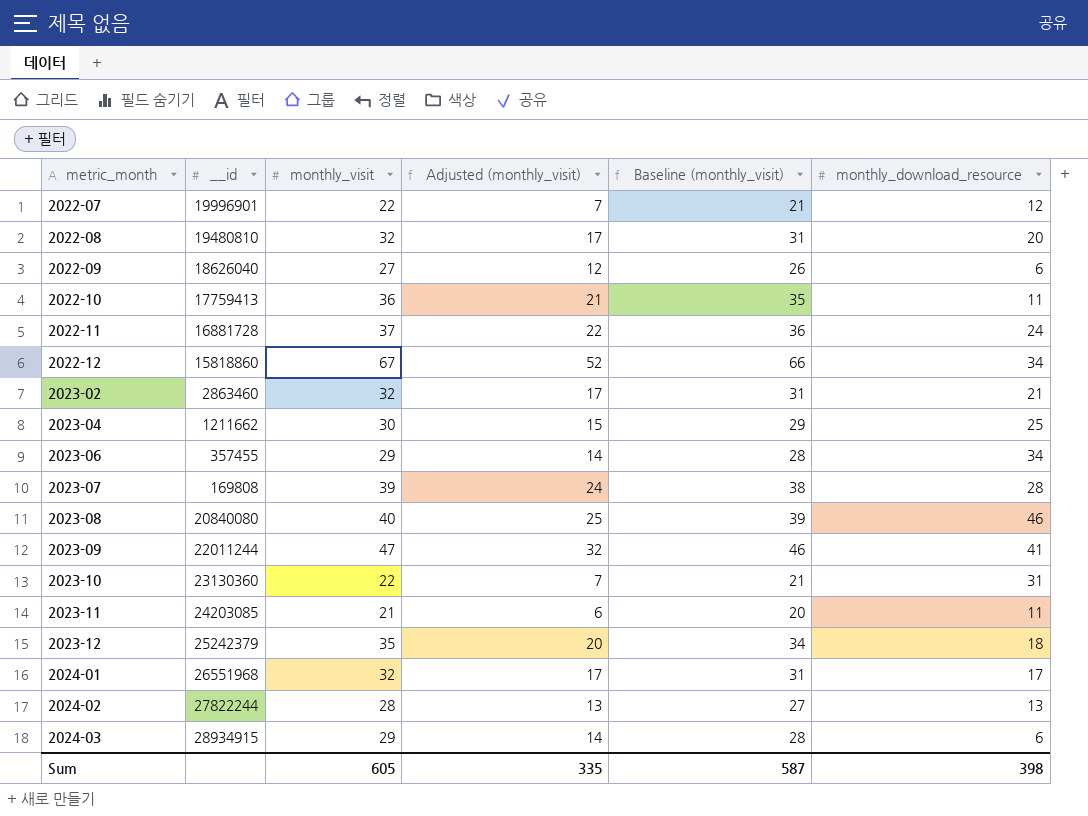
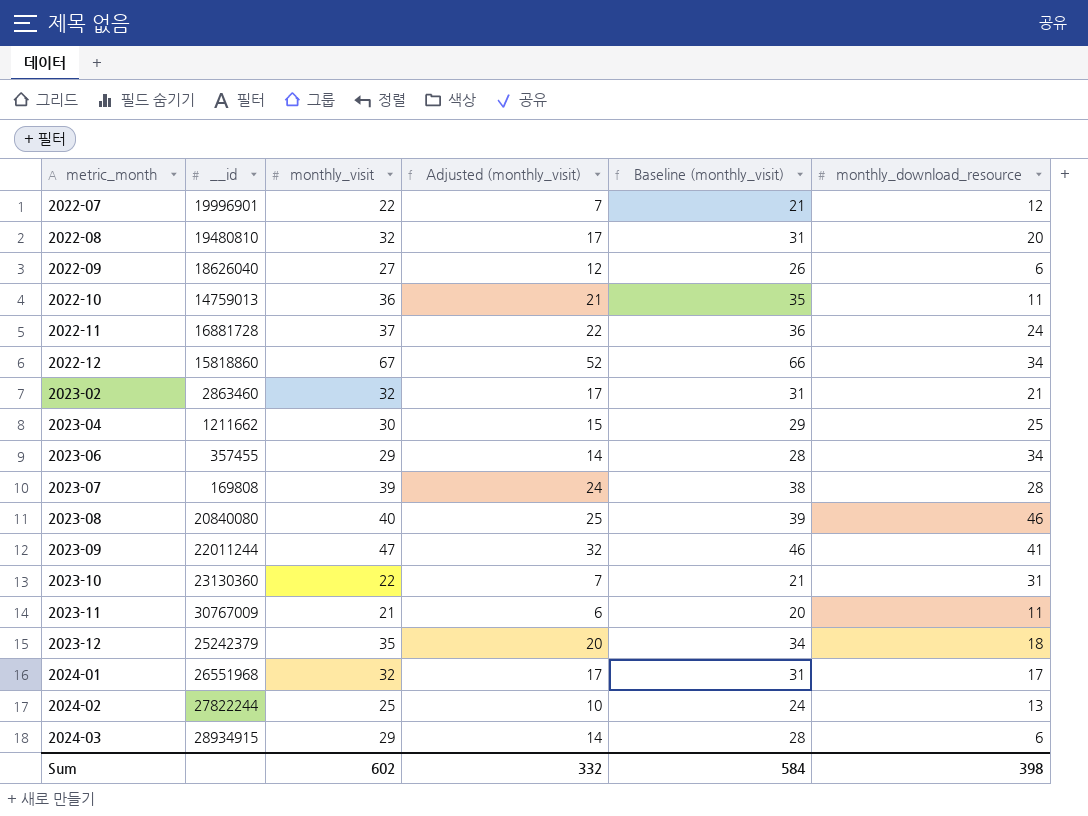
2022-10 | __id: 17759413 -> 14759013
2023-11 | __id: 24203085 -> 30767009
2024-02 | monthly_visit: 28 -> 25
2024-02 | Adjusted (monthly_visit): 13 -> 10
2024-02 | Baseline (monthly_visit): 27 -> 24
Sum | monthly_visit: 605 -> 602
Sum | Adjusted (monthly_visit): 335 -> 332
Sum | Baseline (monthly_visit): 587 -> 584

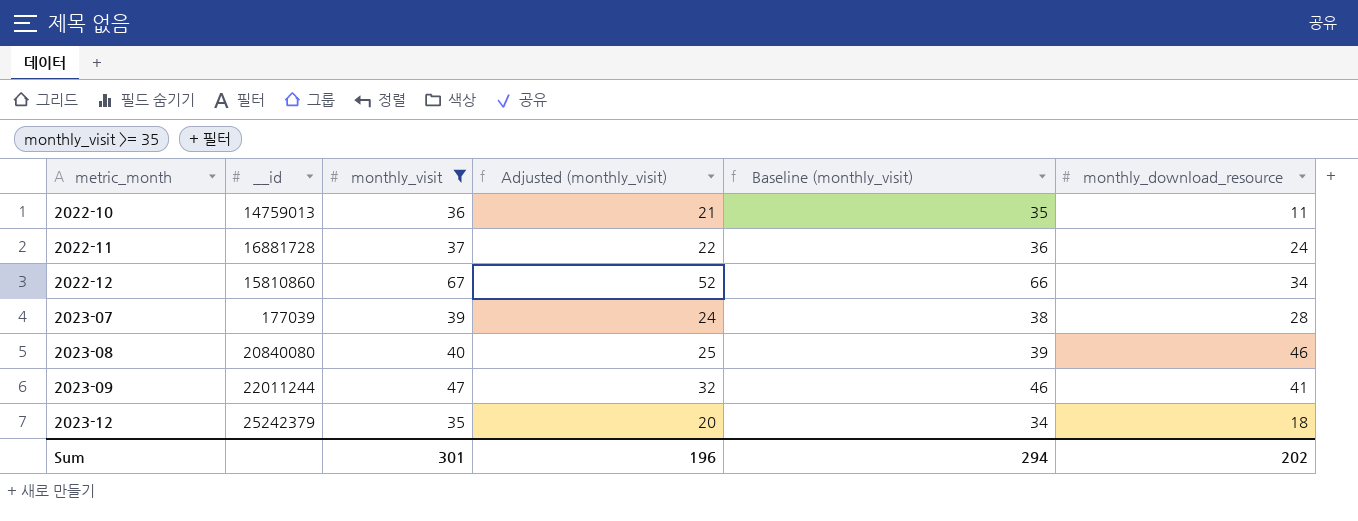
filter: none -> monthly_visit >= 35
2022-12 | __id: 15818860 -> 15810860
2023-07 | __id: 169808 -> 177039
Sum | monthly_visit: 602 -> 301
Sum | Adjusted (monthly_visit): 332 -> 196
Sum | Baseline (monthly_visit): 584 -> 294
Sum | monthly_download_resource: 398 -> 202

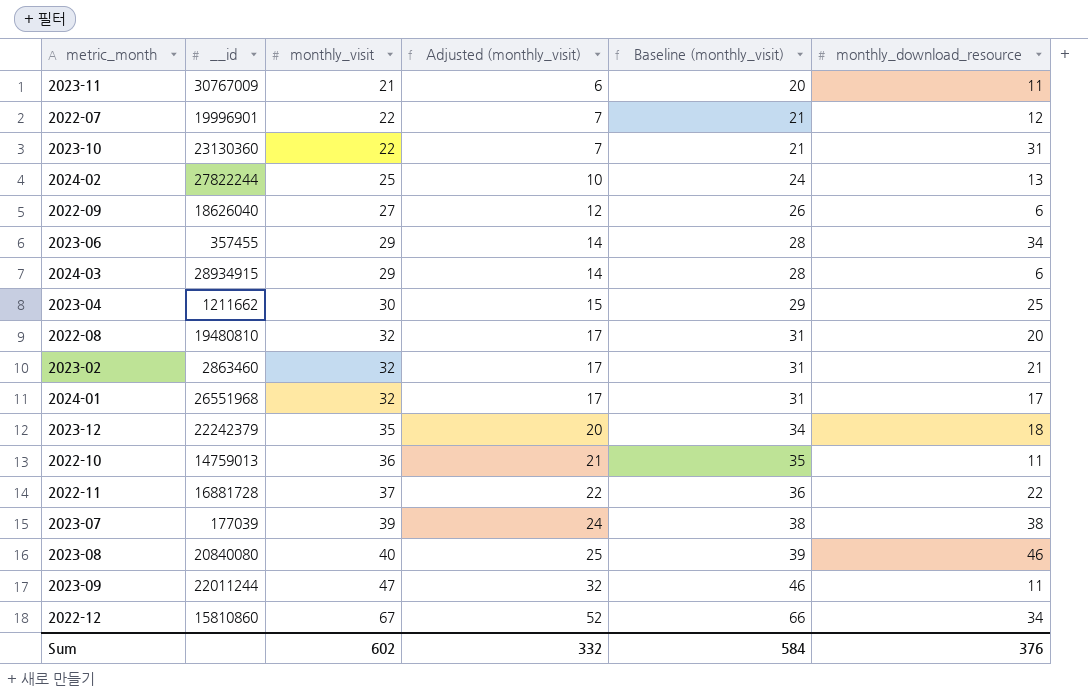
filter: monthly_visit >= 35 -> none
row order: metric_month ascending -> monthly_visit ascending
2023-12 | __id: 25242379 -> 22242379
2022-11 | monthly_download_resource: 24 -> 22
2023-07 | monthly_download_resource: 28 -> 38
2023-09 | monthly_download_resource: 41 -> 11
Sum | monthly_visit: 301 -> 602
Sum | Adjusted (monthly_visit): 196 -> 332
Sum | Baseline (monthly_visit): 294 -> 584
Sum | monthly_download_resource: 202 -> 376

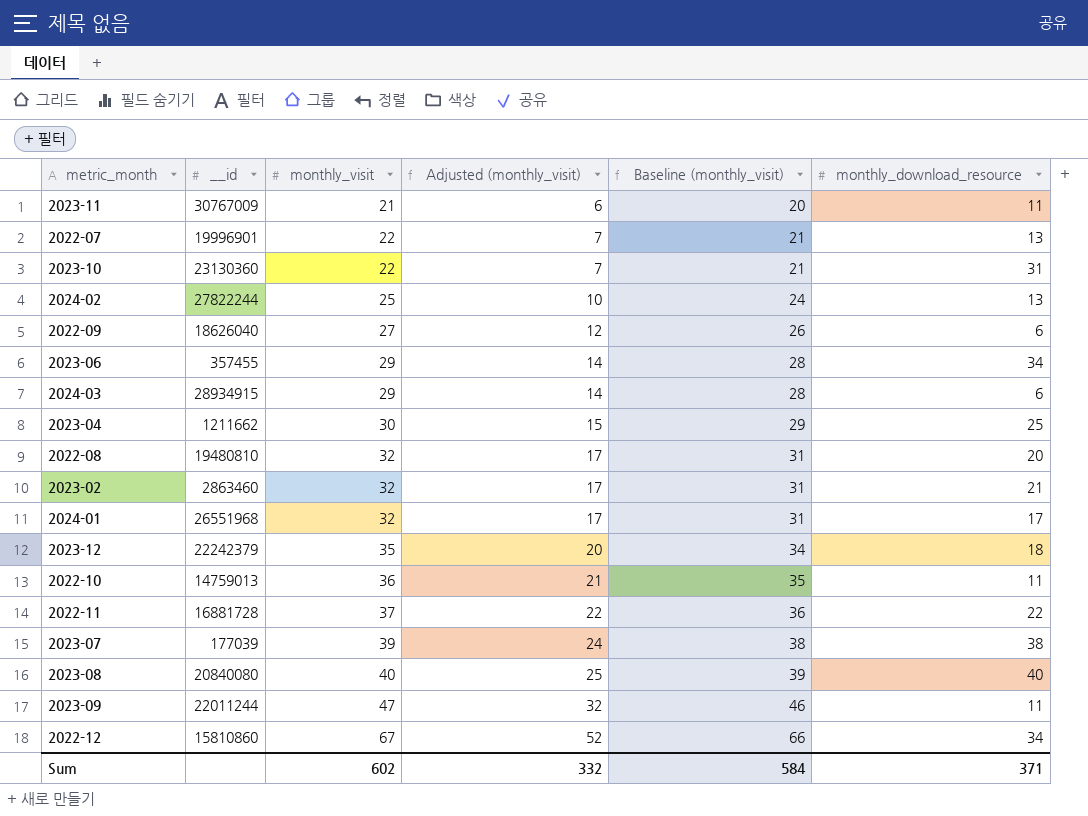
2022-07 | monthly_download_resource: 12 -> 13
2023-08 | monthly_download_resource: 46 -> 40
Sum | monthly_download_resource: 376 -> 371

